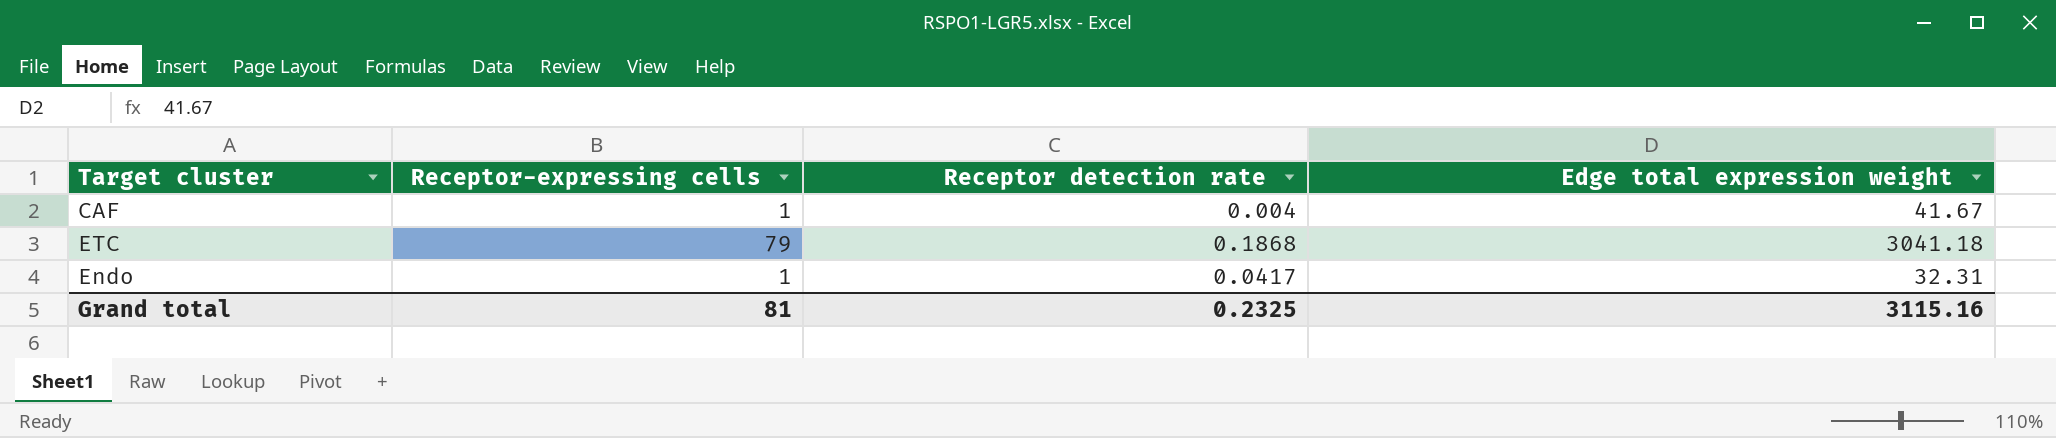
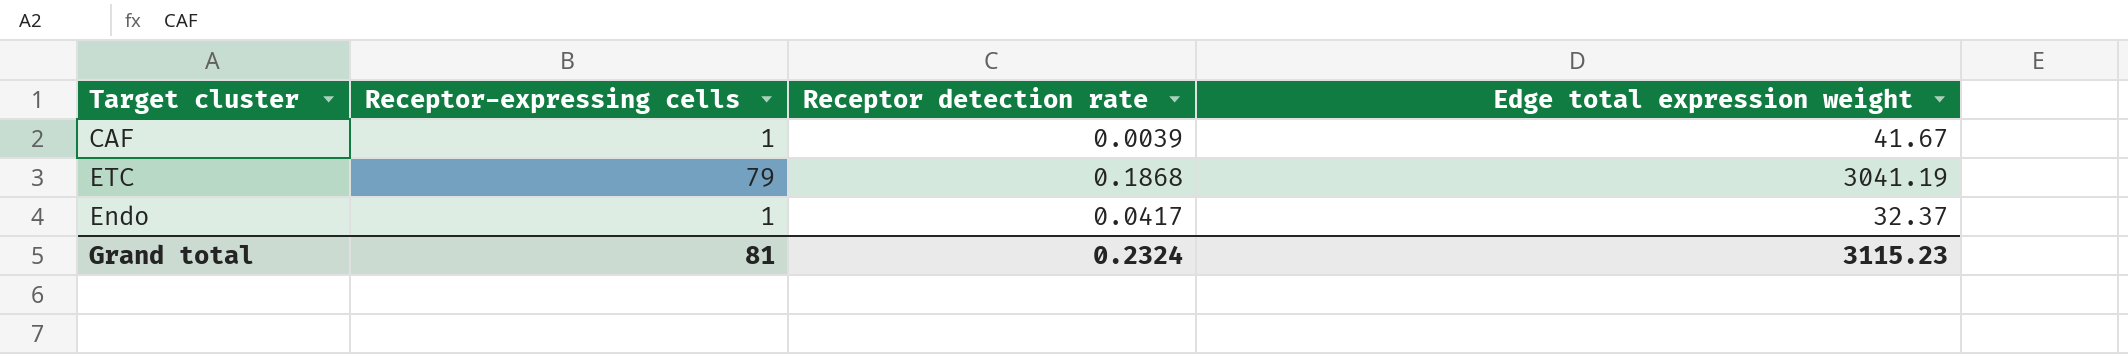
CAF | Receptor detection rate: 0.004 -> 0.0039
ETC | Edge total expression weight: 3041.18 -> 3041.19
Endo | Edge total expression weight: 32.31 -> 32.37
Grand total | Receptor detection rate: 0.2325 -> 0.2324
Grand total | Edge total expression weight: 3115.16 -> 3115.23

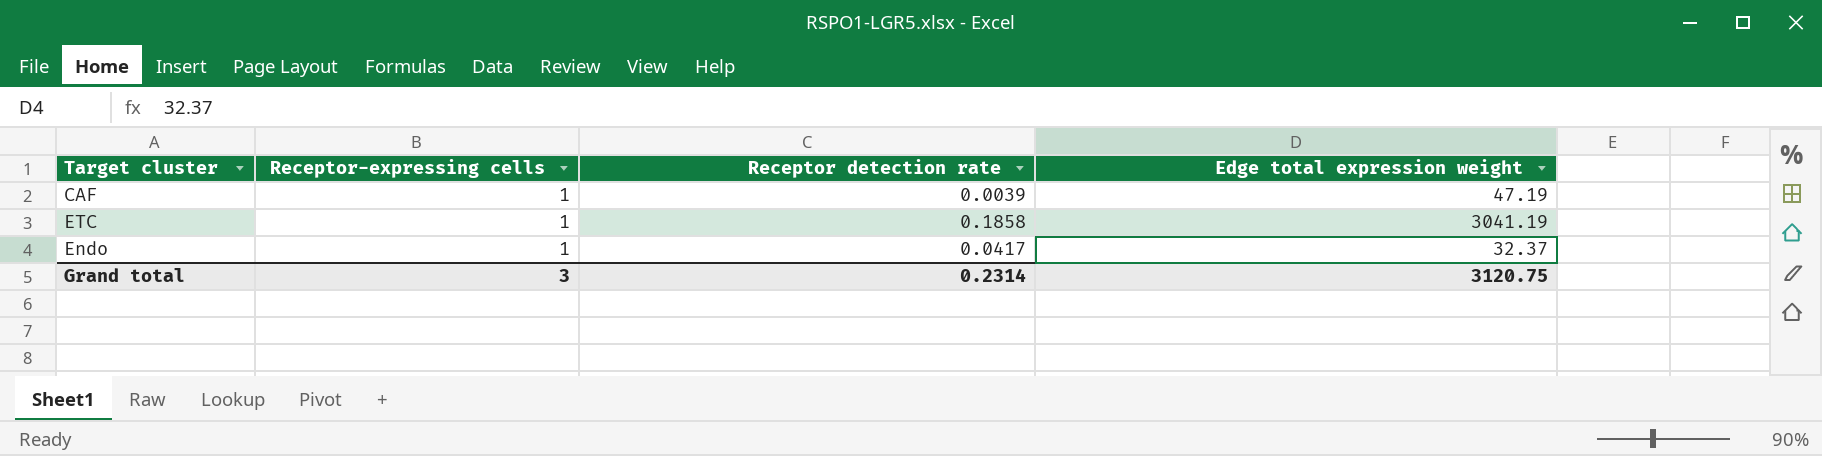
CAF | Edge total expression weight: 41.67 -> 47.19
ETC | Receptor-expressing cells: 79 -> 1
ETC | Receptor detection rate: 0.1868 -> 0.1858
Grand total | Receptor-expressing cells: 81 -> 3
Grand total | Receptor detection rate: 0.2324 -> 0.2314
Grand total | Edge total expression weight: 3115.23 -> 3120.75

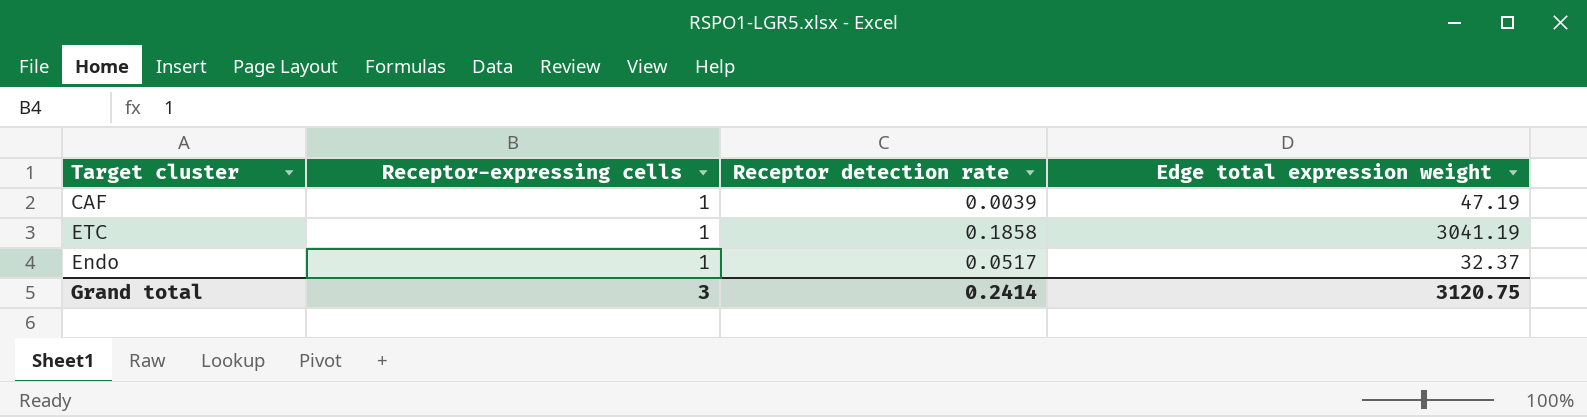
Endo | Receptor detection rate: 0.0417 -> 0.0517
Grand total | Receptor detection rate: 0.2314 -> 0.2414

